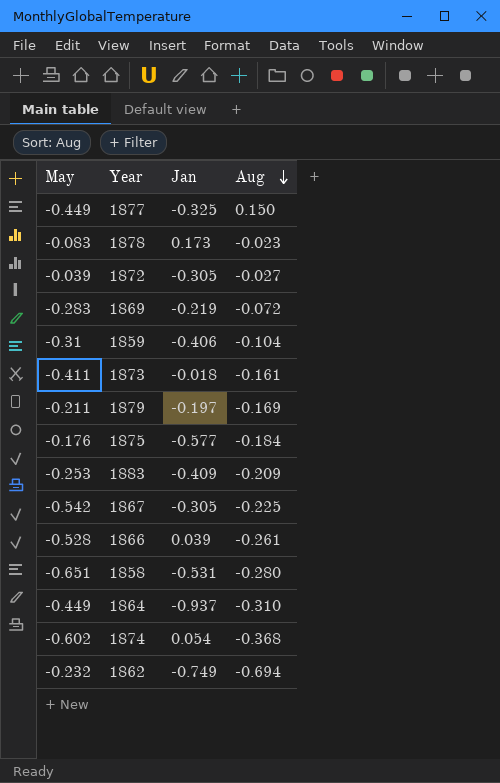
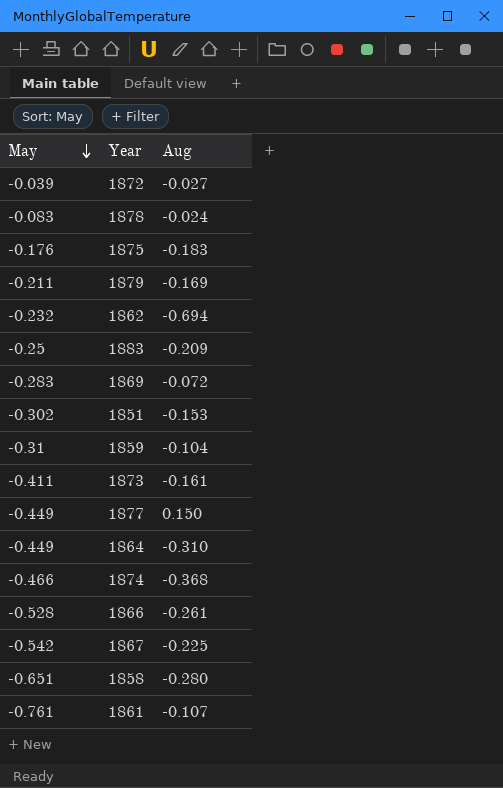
row order: Aug descending -> May descending
column Jan | position: 3 -> none
1878 | Aug: -0.023 -> -0.024
1875 | Aug: -0.184 -> -0.183
1883 | May: -0.253 -> -0.25
row 1851: none -> -0.302 | -0.153
1874 | May: -0.602 -> -0.466
row 1861: none -> -0.761 | -0.107

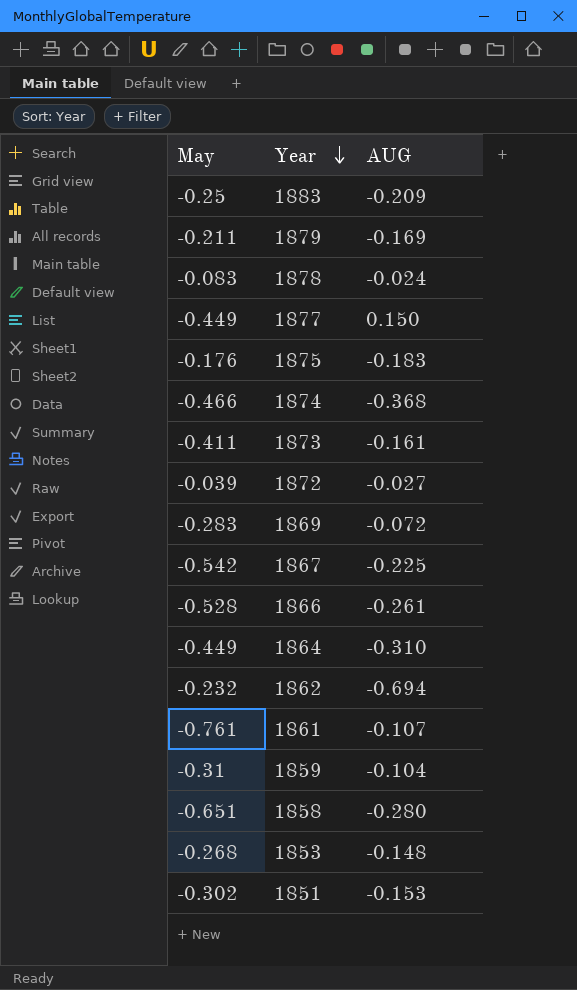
row order: May descending -> Year descending
column name: Aug -> AUG
row 1853: none -> -0.268 | -0.148

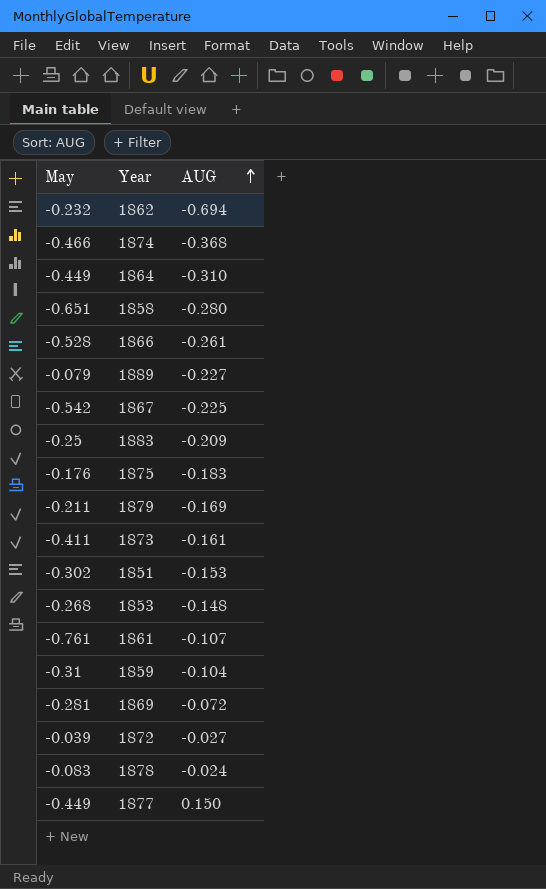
row order: Year descending -> AUG ascending
row 1889: none -> -0.079 | -0.227
1869 | May: -0.283 -> -0.281

